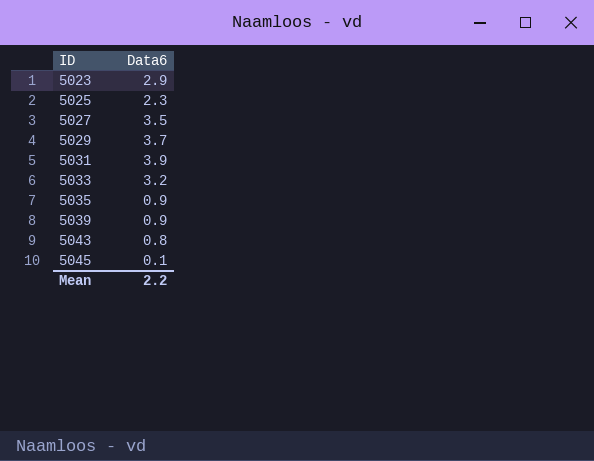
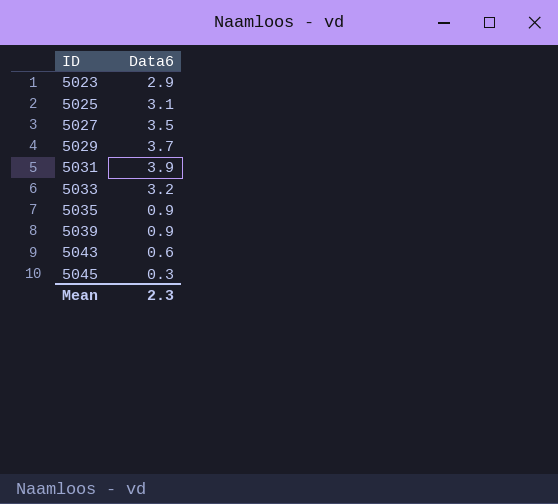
5025 | Data6: 2.3 -> 3.1
5043 | Data6: 0.8 -> 0.6
5045 | Data6: 0.1 -> 0.3
Mean | Data6: 2.2 -> 2.3

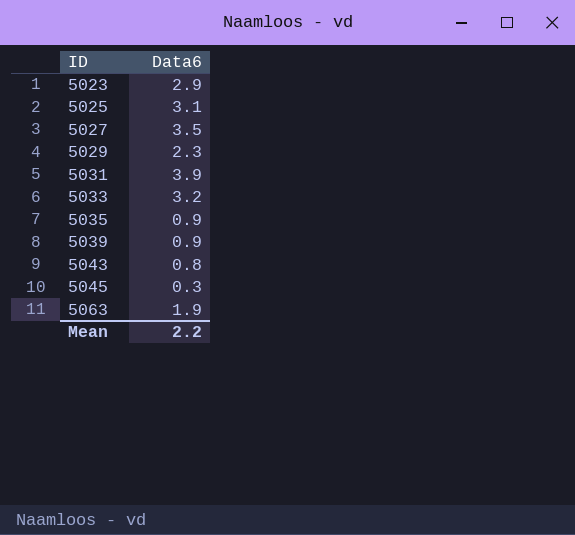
5029 | Data6: 3.7 -> 2.3
5043 | Data6: 0.6 -> 0.8
row 5063: none -> 1.9
Mean | Data6: 2.3 -> 2.2

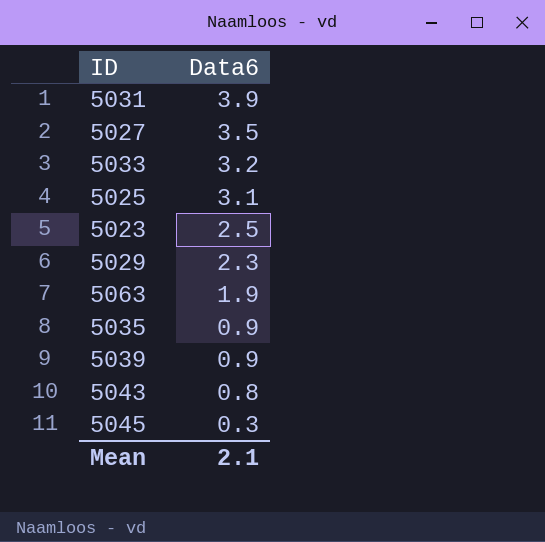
row order: ID ascending -> Data6 descending
5023 | Data6: 2.9 -> 2.5
Mean | Data6: 2.2 -> 2.1

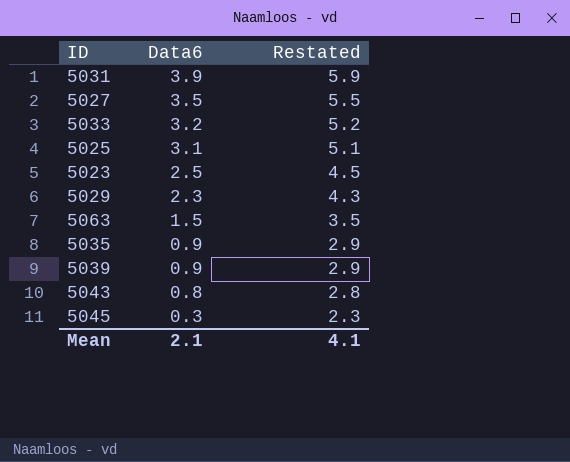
column Restated | formula: none -> [Data6] + 2
5063 | Data6: 1.9 -> 1.5

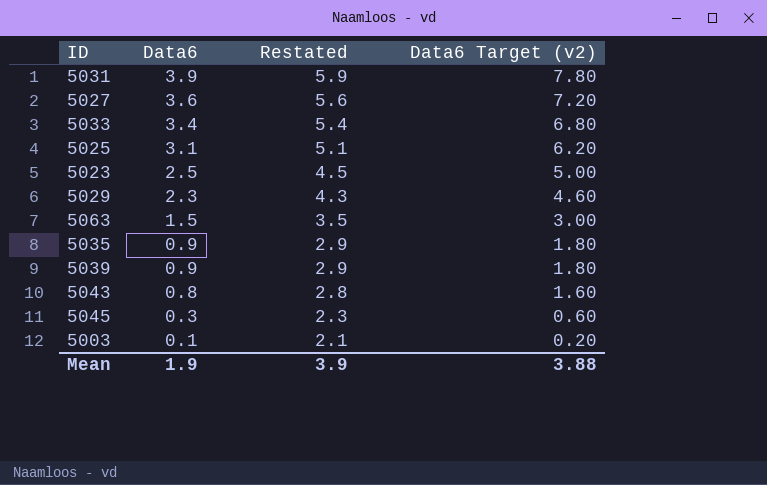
column Data6 Target (v2) | formula: none -> [Data6] * 2
5027 | Data6: 3.5 -> 3.6
5027 | Restated: 5.5 -> 5.6
5033 | Data6: 3.2 -> 3.4
5033 | Restated: 5.2 -> 5.4
row 5003: none -> 0.1 | 2.1 | 0.20
Mean | Data6: 2.1 -> 1.9
Mean | Restated: 4.1 -> 3.9

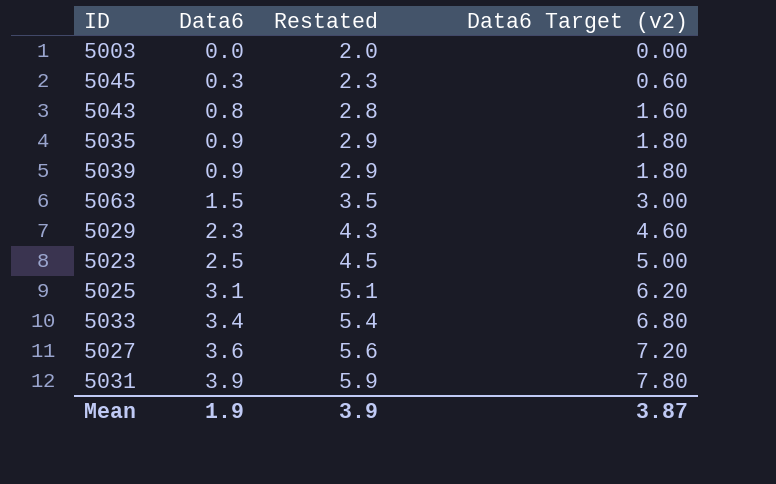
row order: Data6 descending -> Data6 ascending
5003 | Data6: 0.1 -> 0.0
5003 | Restated: 2.1 -> 2.0
5003 | Data6 Target (v2): 0.20 -> 0.00
Mean | Data6 Target (v2): 3.88 -> 3.87

